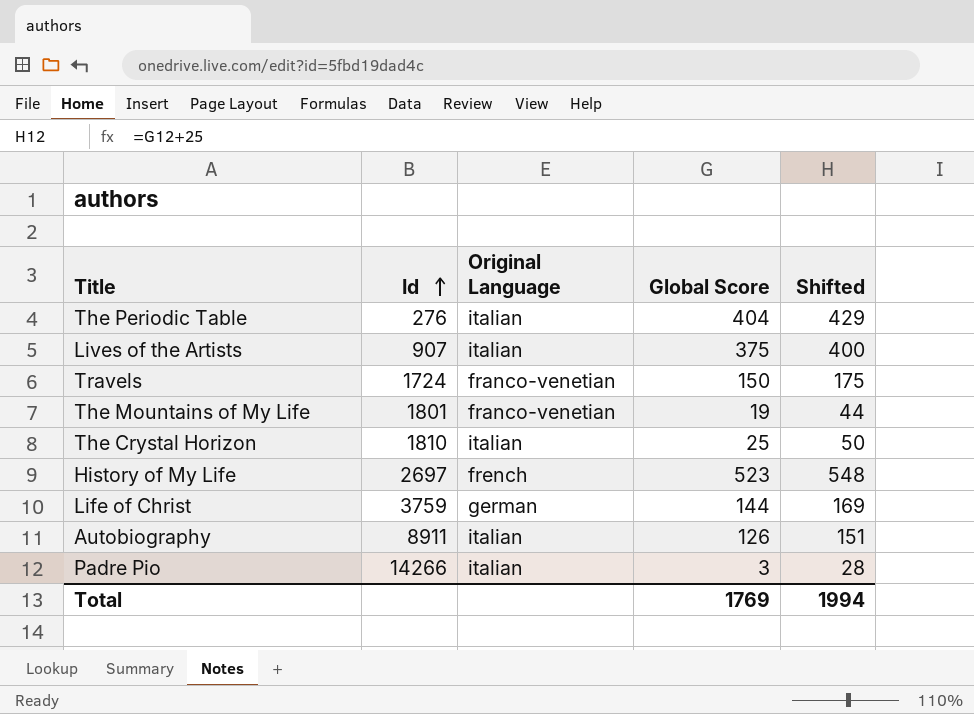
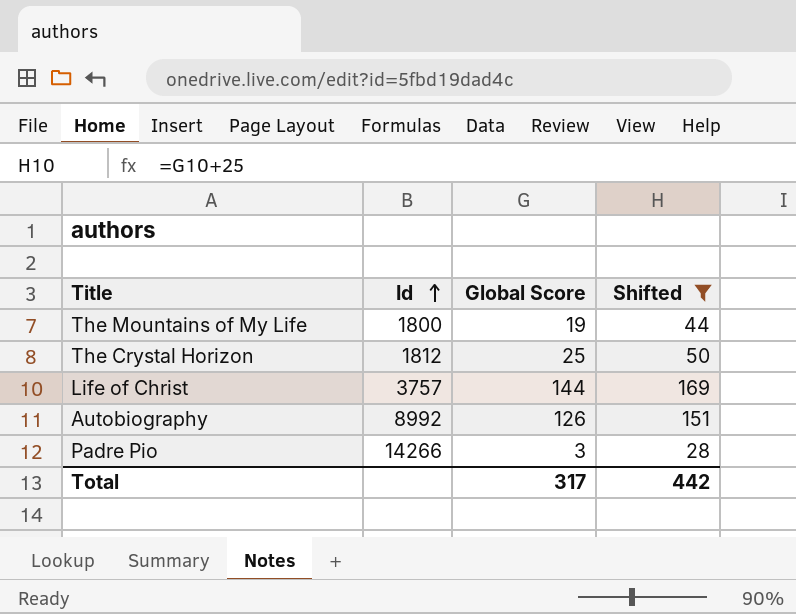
filter: none -> Shifted <= 169
column Original Language | position: 3 -> none
The Mountains of My Life | Id: 1801 -> 1800
The Crystal Horizon | Id: 1810 -> 1812
Life of Christ | Id: 3759 -> 3757
Autobiography | Id: 8911 -> 8992
Total | Global Score: 1769 -> 317
Total | Shifted: 1994 -> 442

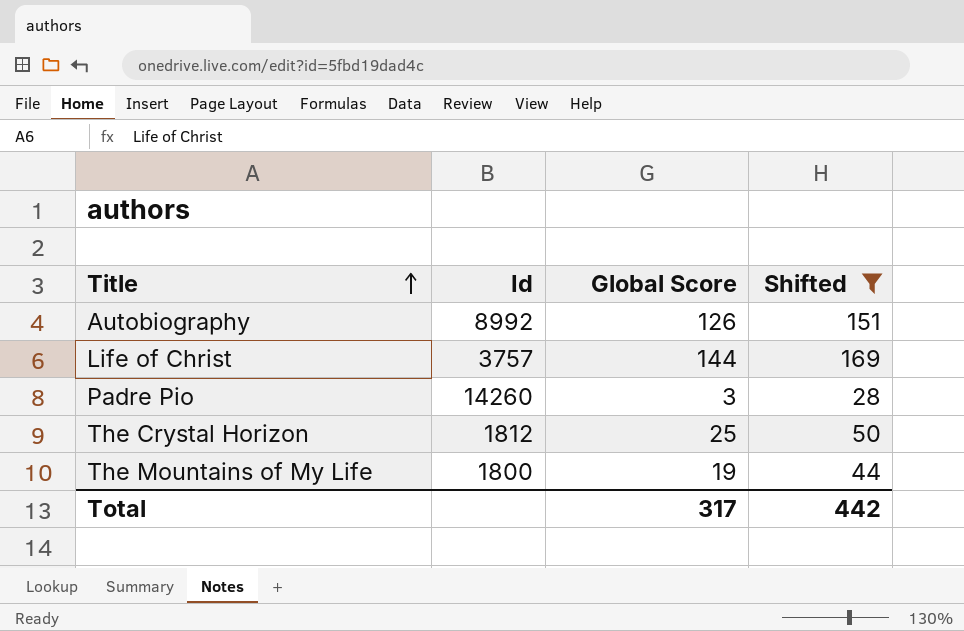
row order: Id ascending -> Title ascending
Padre Pio | Id: 14266 -> 14260

